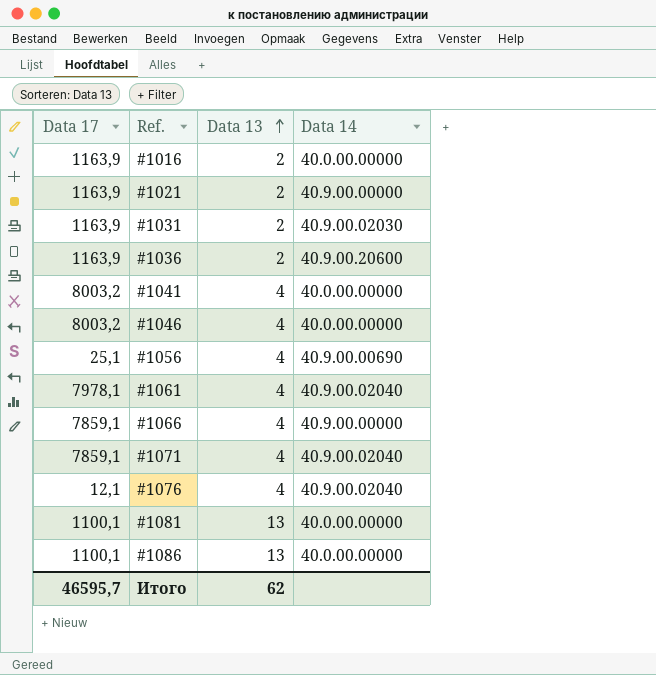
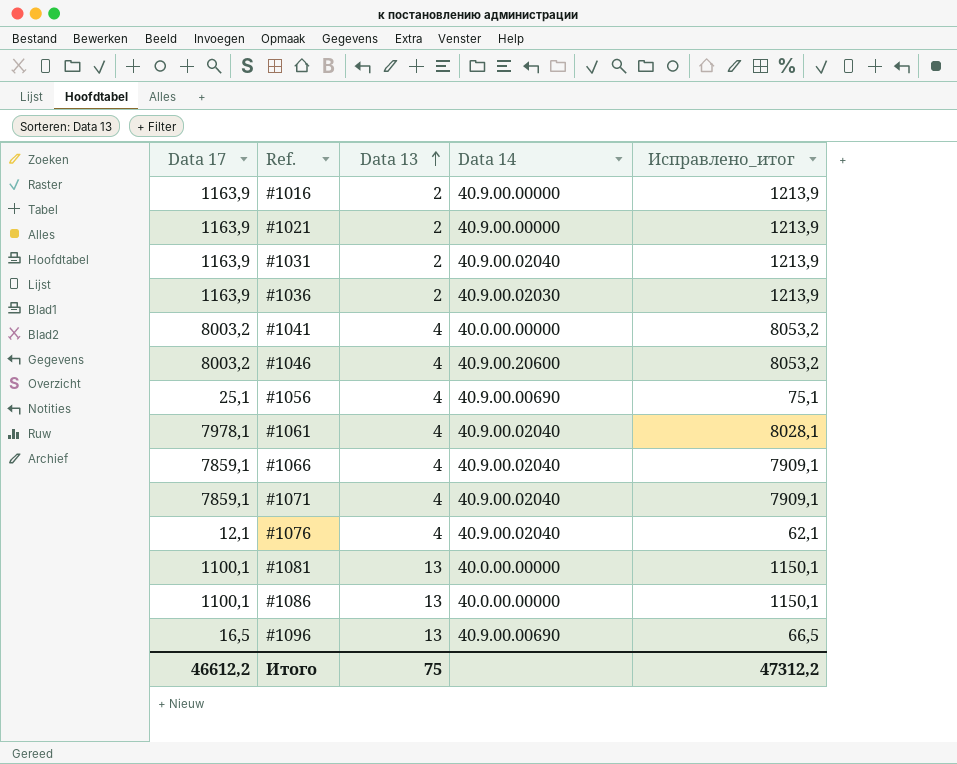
column Исправлено_итог | formula: none -> [Data 17] + 50
#1016 | Data 14: 40.0.00.00000 -> 40.9.00.00000
#1031 | Data 14: 40.9.00.02030 -> 40.9.00.02040
#1036 | Data 14: 40.9.00.20600 -> 40.9.00.02030
#1046 | Data 14: 40.0.00.00000 -> 40.9.00.20600
#1066 | Data 14: 40.9.00.00000 -> 40.9.00.02040
row #1096: none -> 16,5 | 13 | 40.9.00.00690 | 66,5
Итого | Data 17: 46595,7 -> 46612,2
Итого | Data 13: 62 -> 75

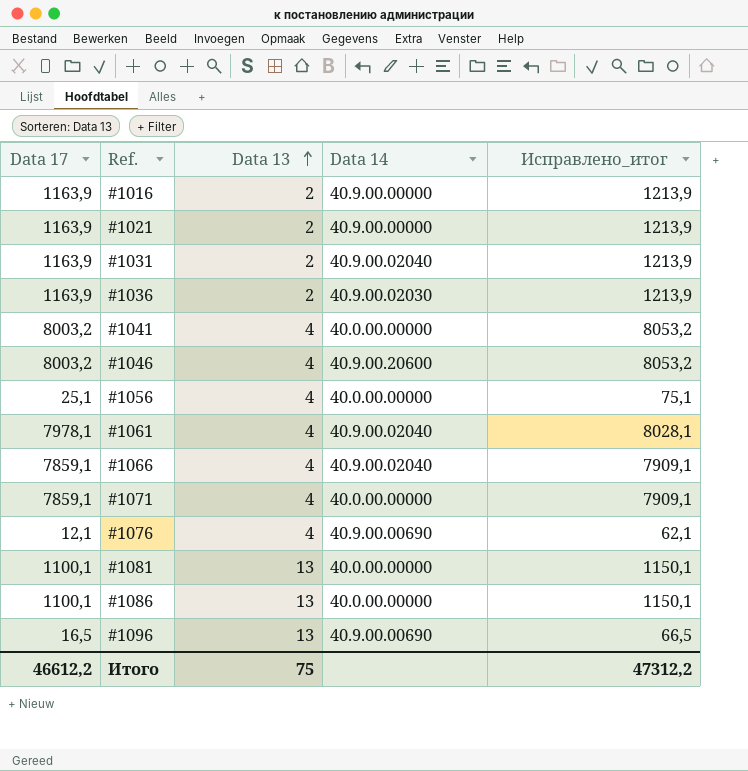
#1056 | Data 14: 40.9.00.00690 -> 40.0.00.00000
#1071 | Data 14: 40.9.00.02040 -> 40.0.00.00000
#1076 | Data 14: 40.9.00.02040 -> 40.9.00.00690

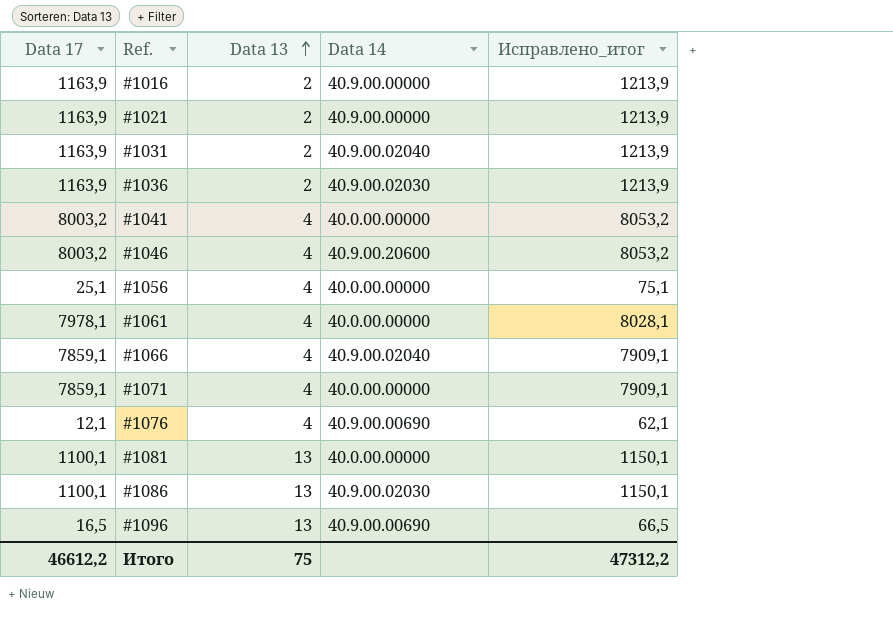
#1061 | Data 14: 40.9.00.02040 -> 40.0.00.00000
#1086 | Data 14: 40.0.00.00000 -> 40.9.00.02030

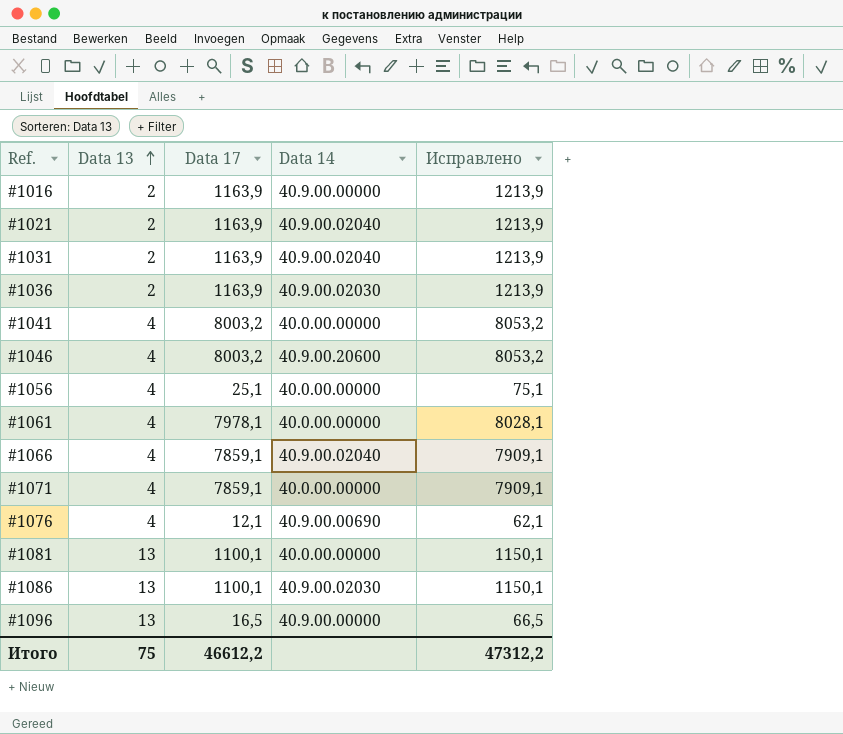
column Data 17 | position: 1 -> 3
column name: Исправлено_итог -> Исправлено
#1021 | Data 14: 40.9.00.00000 -> 40.9.00.02040
#1096 | Data 14: 40.9.00.00690 -> 40.9.00.00000

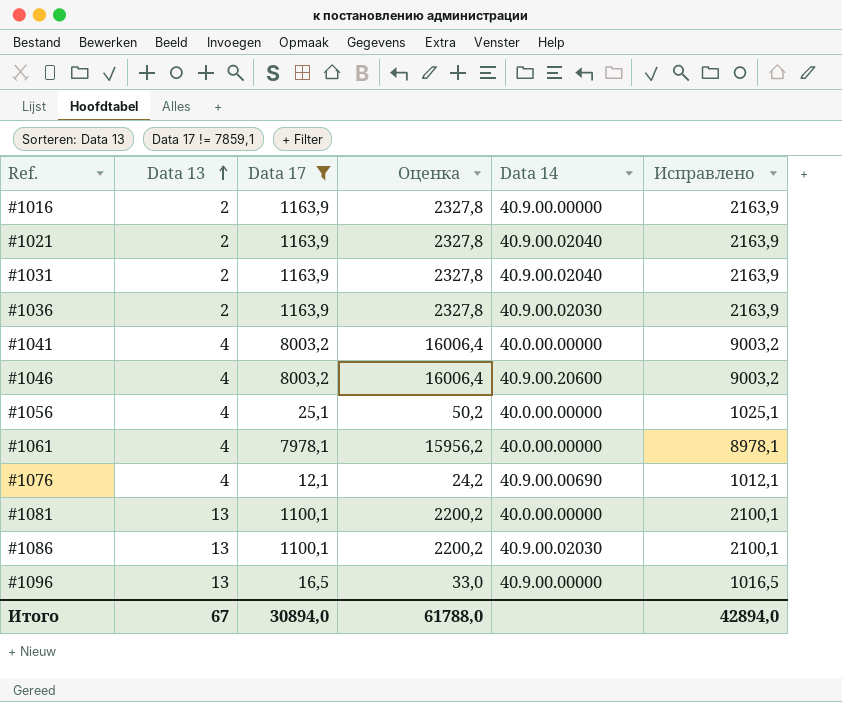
filter: none -> Data 17 != 7859,1
column Оценка | formula: none -> [Data 17] * 2
column Исправлено | formula: [Data 17] + 50 -> [Data 17] + 1000
Итого | Data 13: 75 -> 67
Итого | Data 17: 46612,2 -> 30894,0
Итого | Исправлено: 47312,2 -> 42894,0

